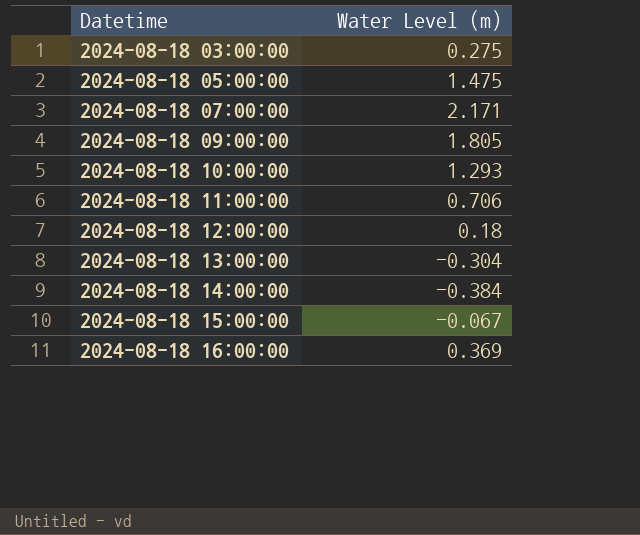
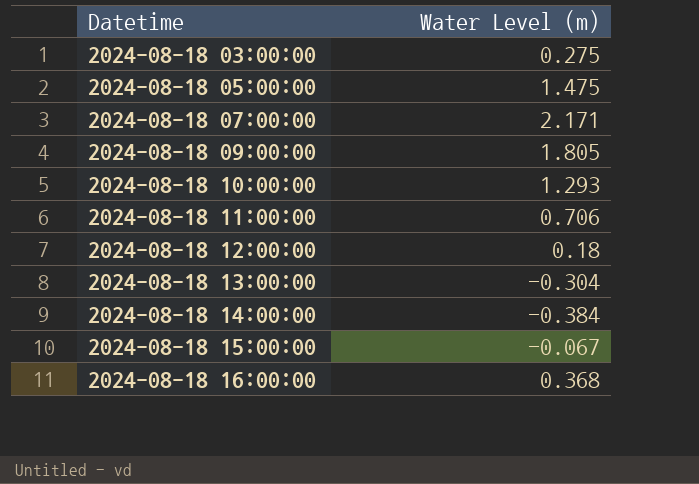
2024-08-18 16:00:00 | Water Level (m): 0.369 -> 0.368

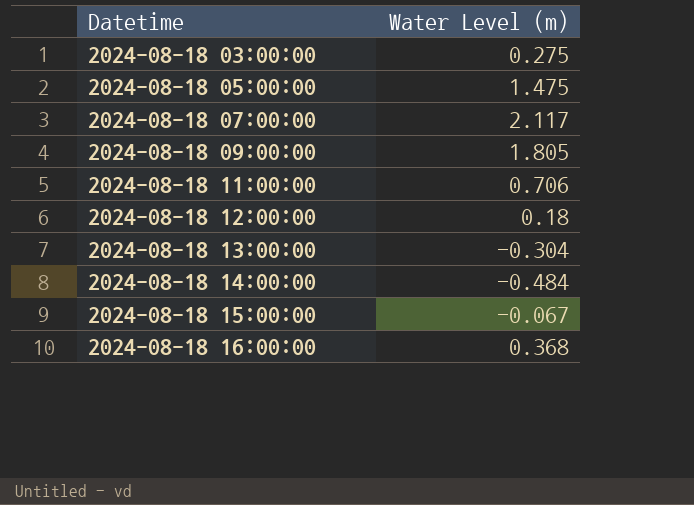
row 2024-08-18 10:00:00: 1.293 -> none
2024-08-18 07:00:00 | Water Level (m): 2.171 -> 2.117
2024-08-18 14:00:00 | Water Level (m): -0.384 -> -0.484

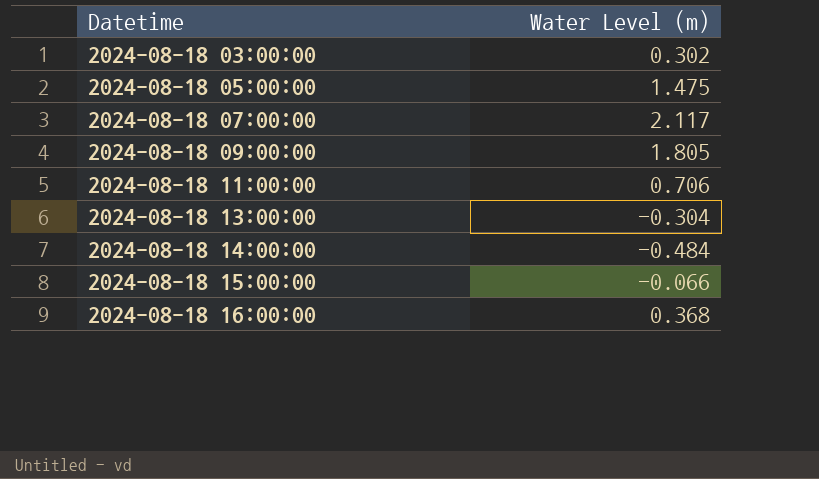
row 2024-08-18 12:00:00: 0.18 -> none
2024-08-18 03:00:00 | Water Level (m): 0.275 -> 0.302
2024-08-18 15:00:00 | Water Level (m): -0.067 -> -0.066

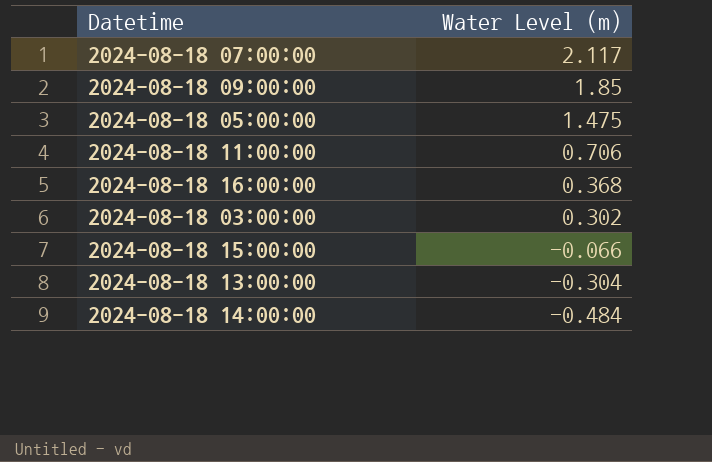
row order: Datetime ascending -> Water Level (m) descending
2024-08-18 09:00:00 | Water Level (m): 1.805 -> 1.85

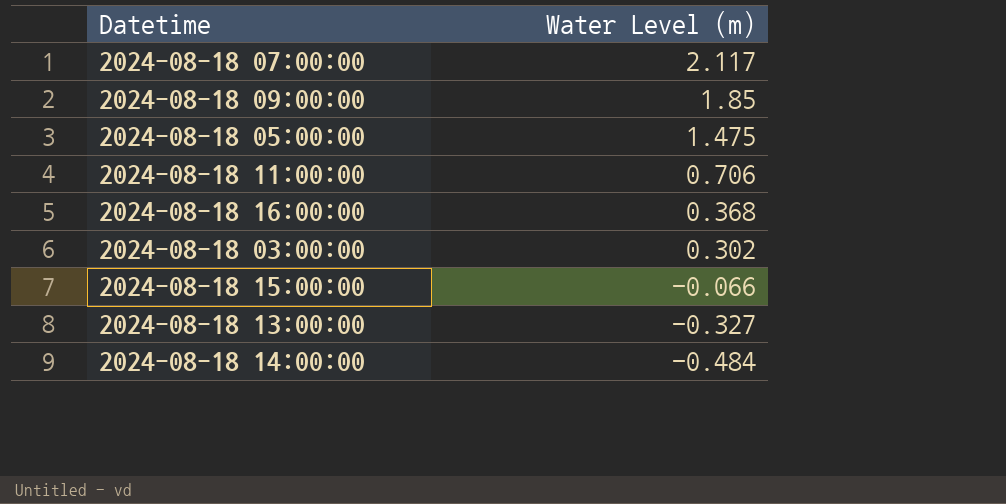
2024-08-18 13:00:00 | Water Level (m): -0.304 -> -0.327

